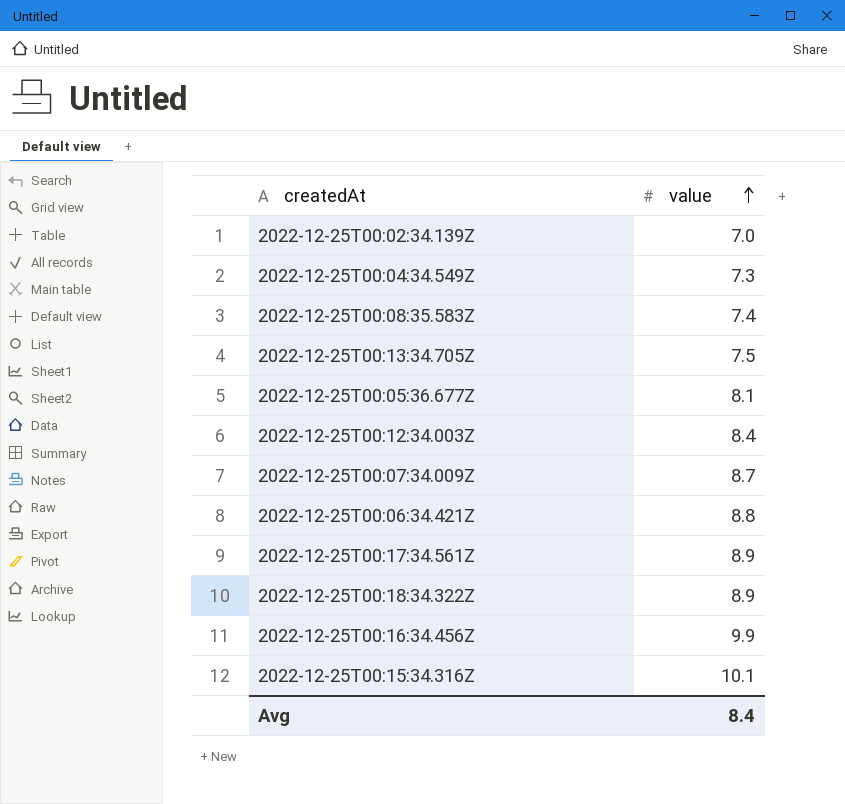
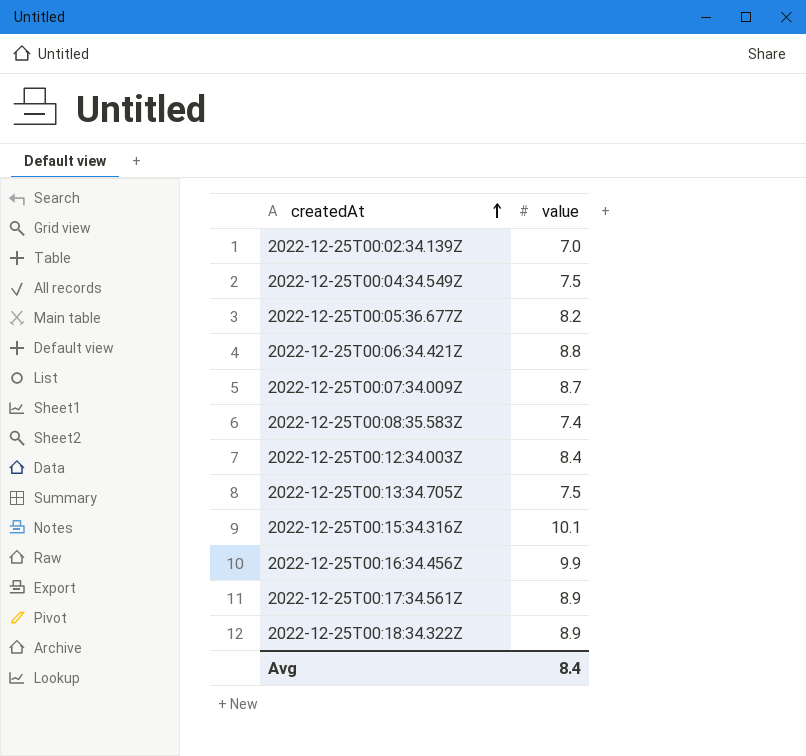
row order: value ascending -> createdAt ascending
2022-12-25T00:04:34.549Z | value: 7.3 -> 7.5
2022-12-25T00:05:36.677Z | value: 8.1 -> 8.2

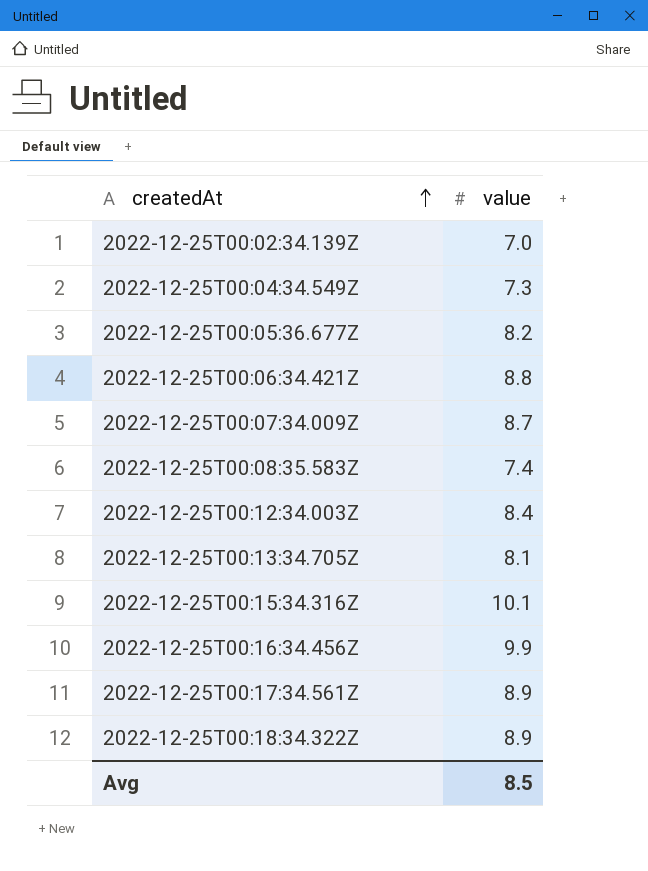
2022-12-25T00:04:34.549Z | value: 7.5 -> 7.3
2022-12-25T00:13:34.705Z | value: 7.5 -> 8.1
Avg | value: 8.4 -> 8.5

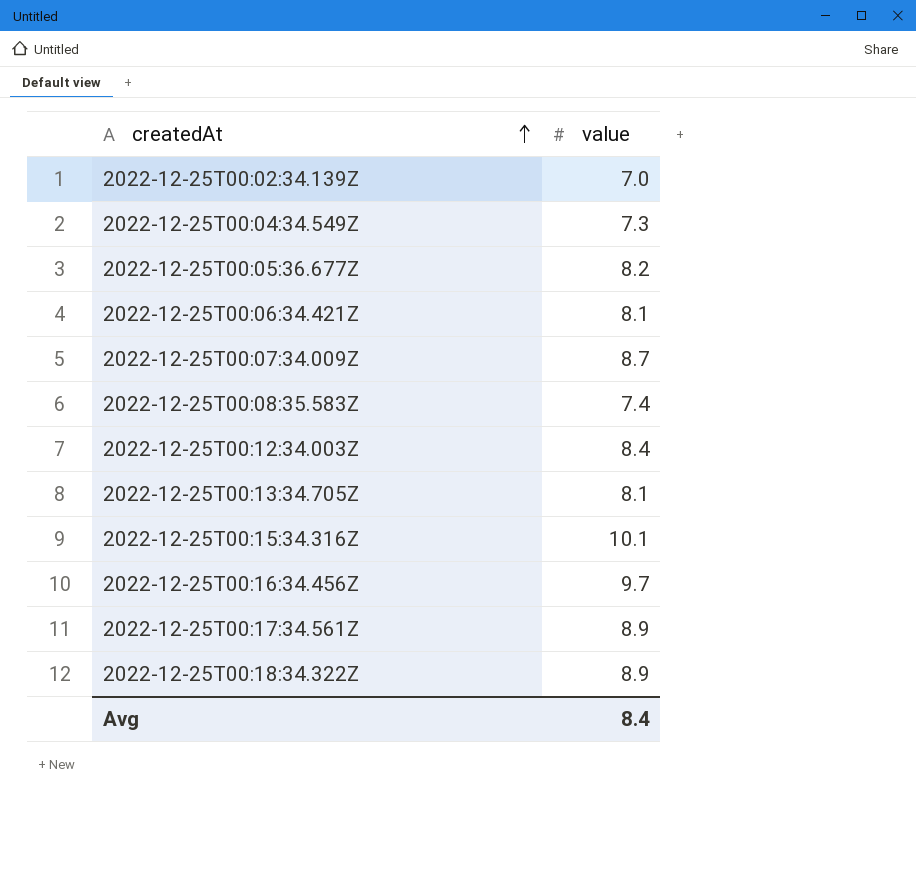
2022-12-25T00:06:34.421Z | value: 8.8 -> 8.1
2022-12-25T00:16:34.456Z | value: 9.9 -> 9.7
Avg | value: 8.5 -> 8.4

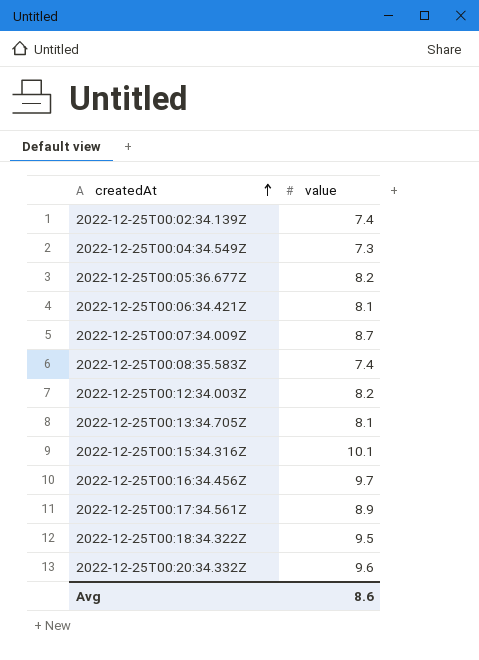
2022-12-25T00:02:34.139Z | value: 7.0 -> 7.4
2022-12-25T00:12:34.003Z | value: 8.4 -> 8.2
2022-12-25T00:18:34.322Z | value: 8.9 -> 9.5
row 2022-12-25T00:20:34.332Z: none -> 9.6
Avg | value: 8.4 -> 8.6

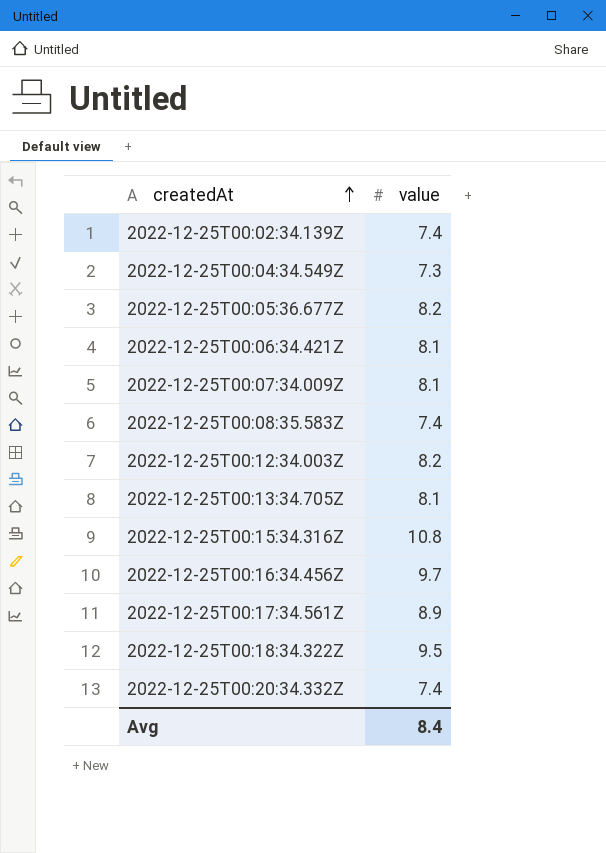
2022-12-25T00:07:34.009Z | value: 8.7 -> 8.1
2022-12-25T00:15:34.316Z | value: 10.1 -> 10.8
2022-12-25T00:20:34.332Z | value: 9.6 -> 7.4
Avg | value: 8.6 -> 8.4

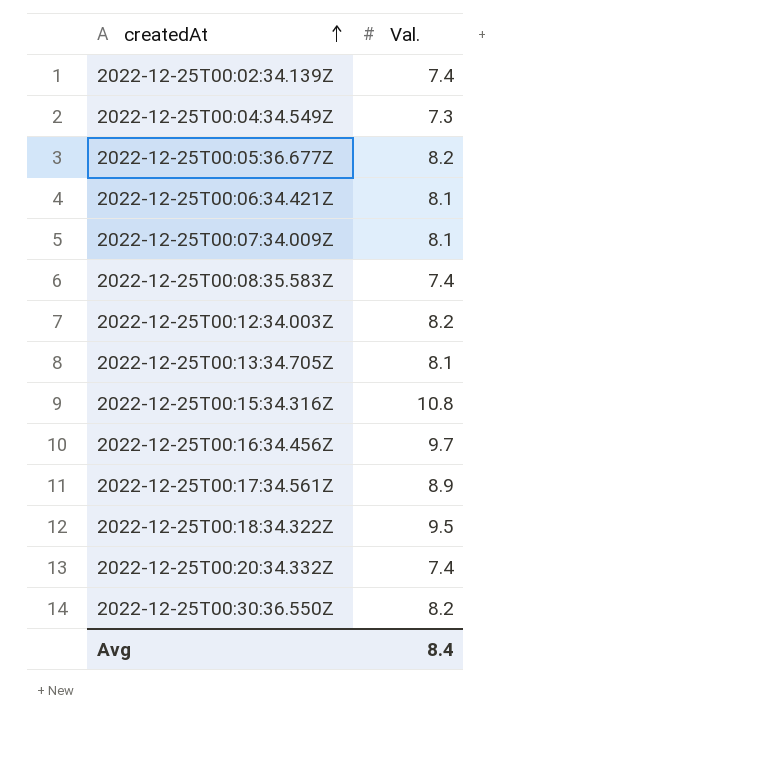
column name: value -> Val.
row 2022-12-25T00:30:36.550Z: none -> 8.2

